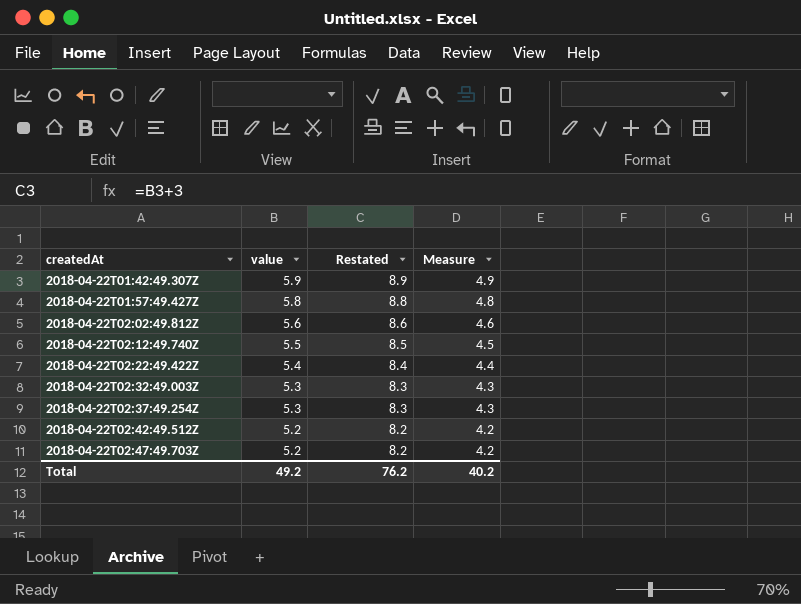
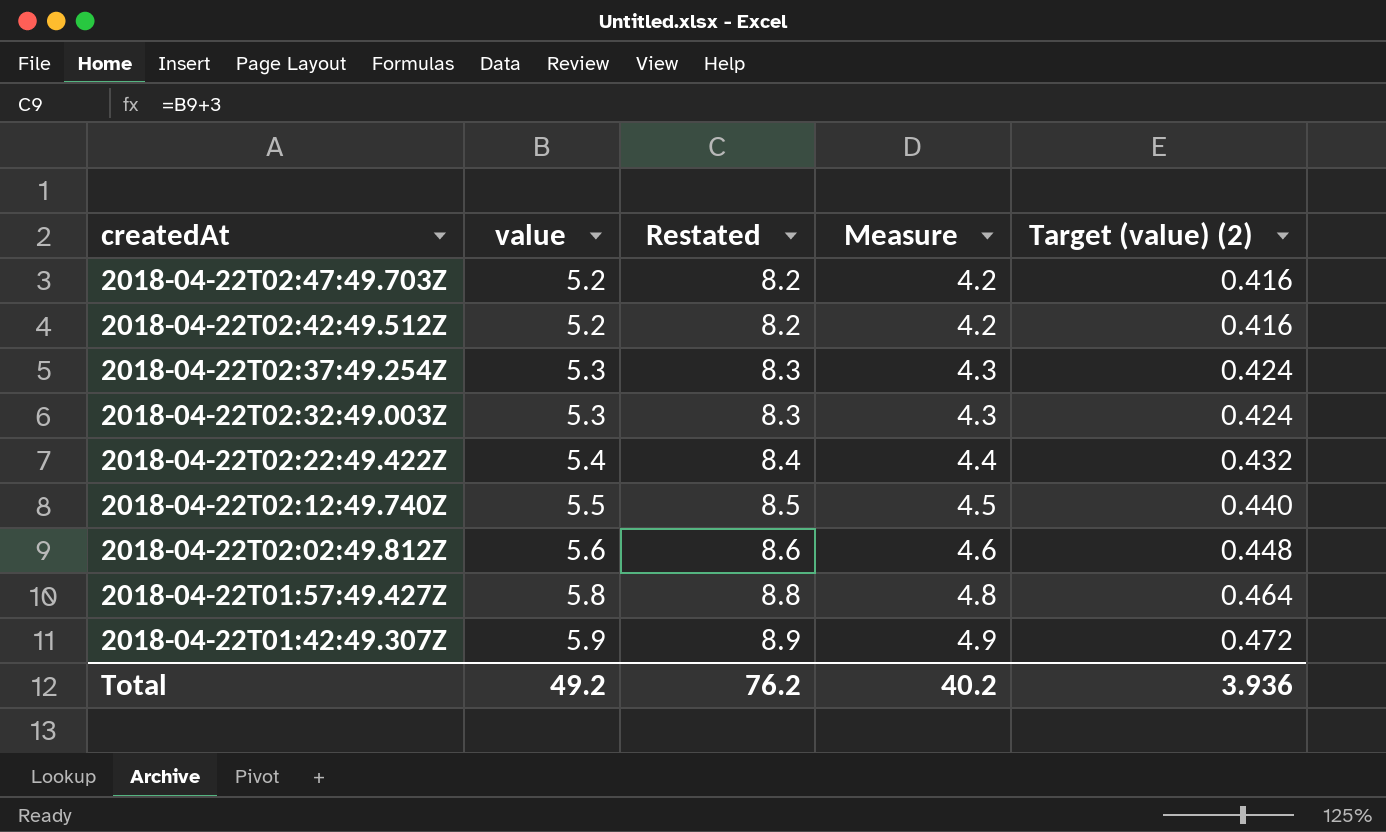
row order: createdAt ascending -> createdAt descending
column Target (value) (2) | formula: none -> [value] * 0.08

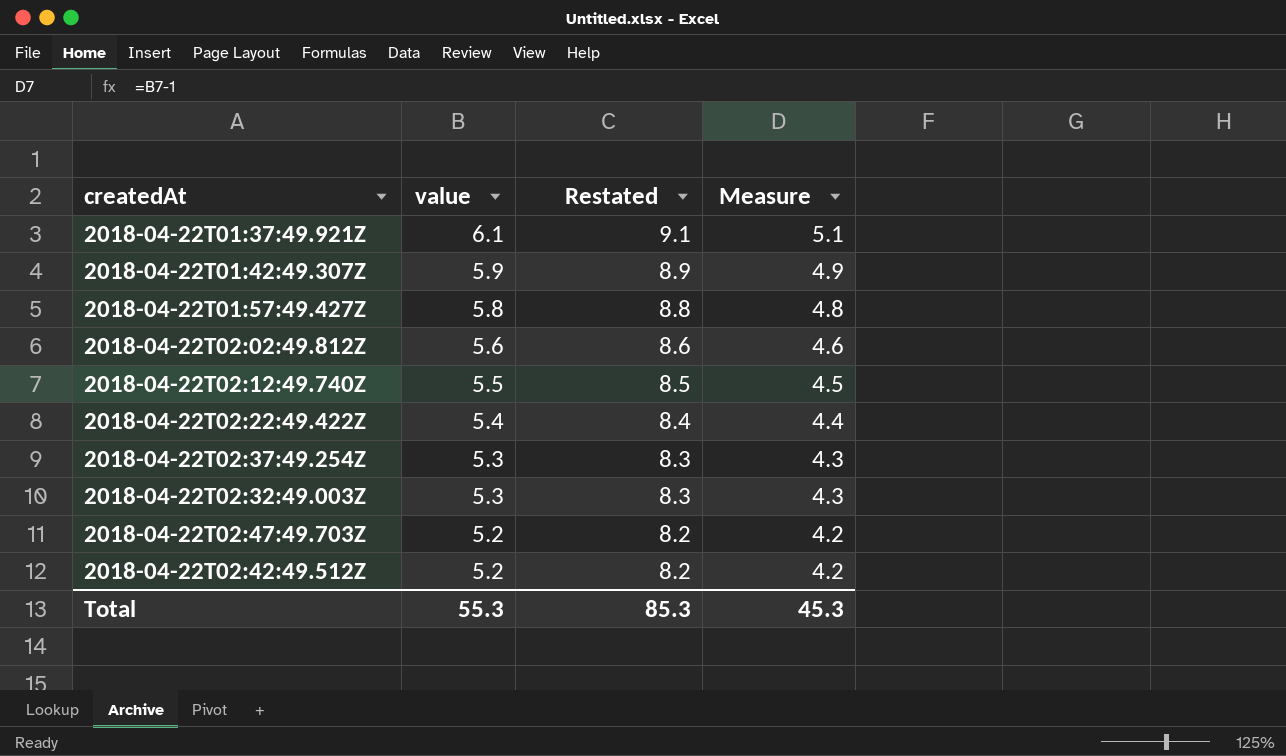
row order: createdAt descending -> value descending
column Target (value) (2) | formula: [value] * 0.08 -> none
row 2018-04-22T01:37:49.921Z: none -> 6.1 | 9.1 | 5.1
Total | value: 49.2 -> 55.3
Total | Restated: 76.2 -> 85.3
Total | Measure: 40.2 -> 45.3

